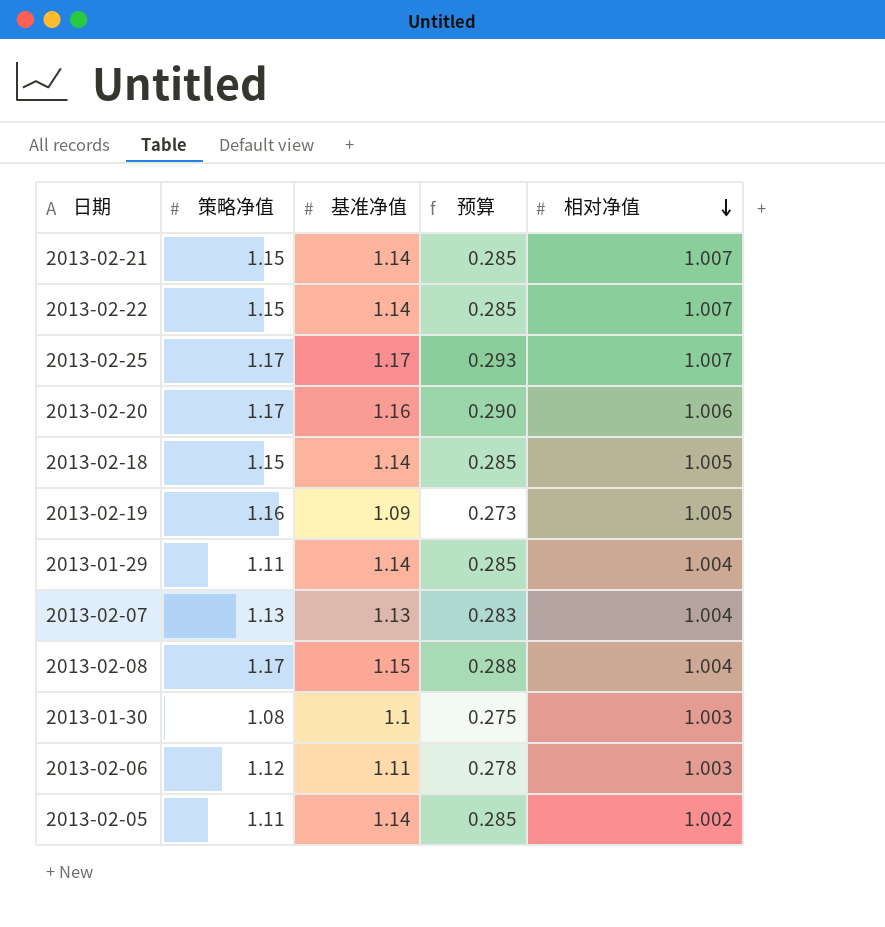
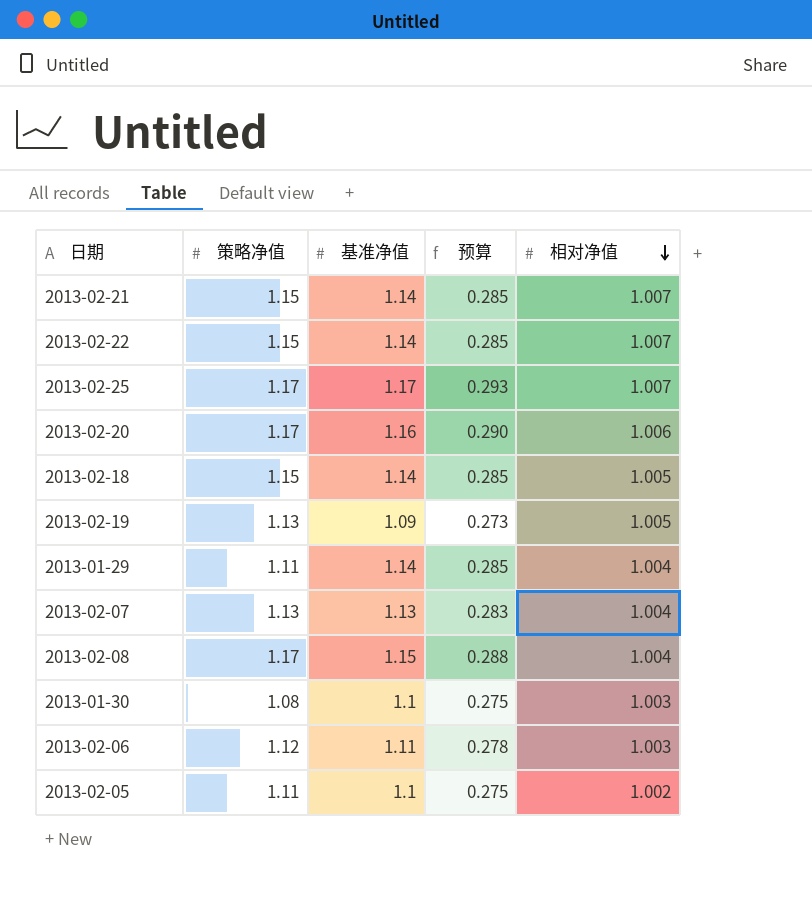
2013-02-19 | 策略净值: 1.16 -> 1.13
2013-02-05 | 基准净值: 1.14 -> 1.1
2013-02-05 | 预算: 0.285 -> 0.275

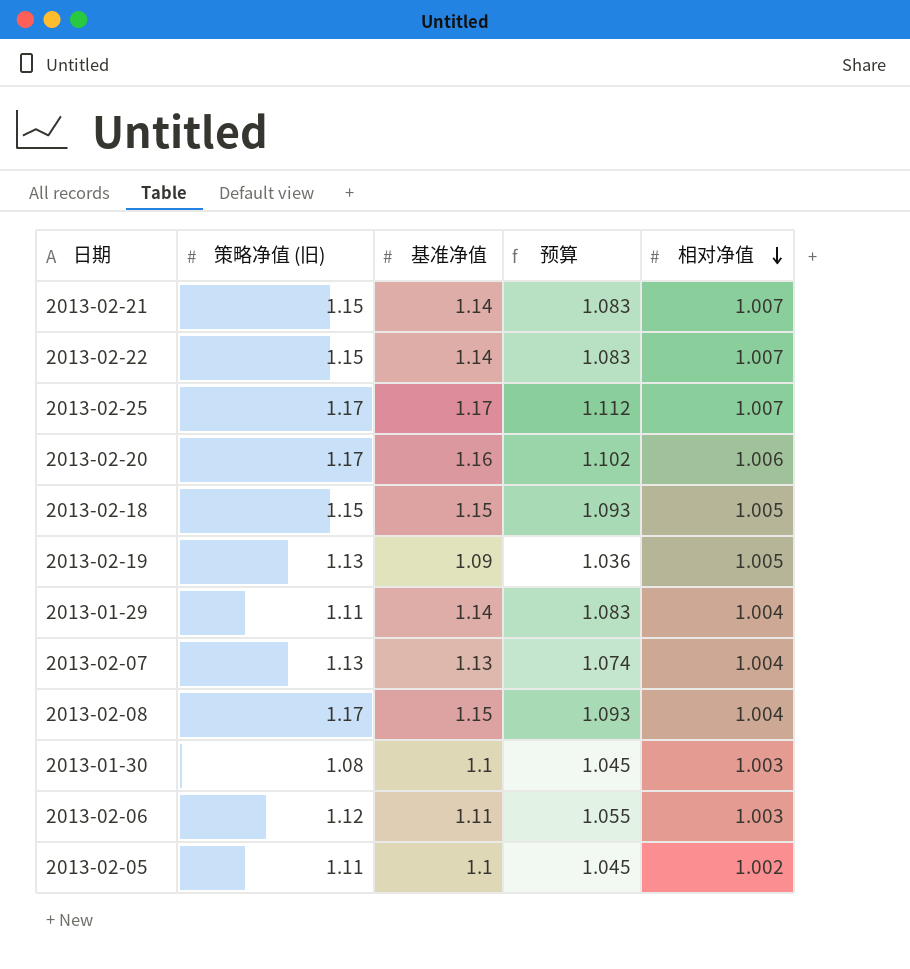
column name: 策略净值 -> 策略净值 (旧)
column 预算 | formula: [基准净值] * 0.25 -> [基准净值] * 0.95
2013-02-18 | 基准净值: 1.14 -> 1.15

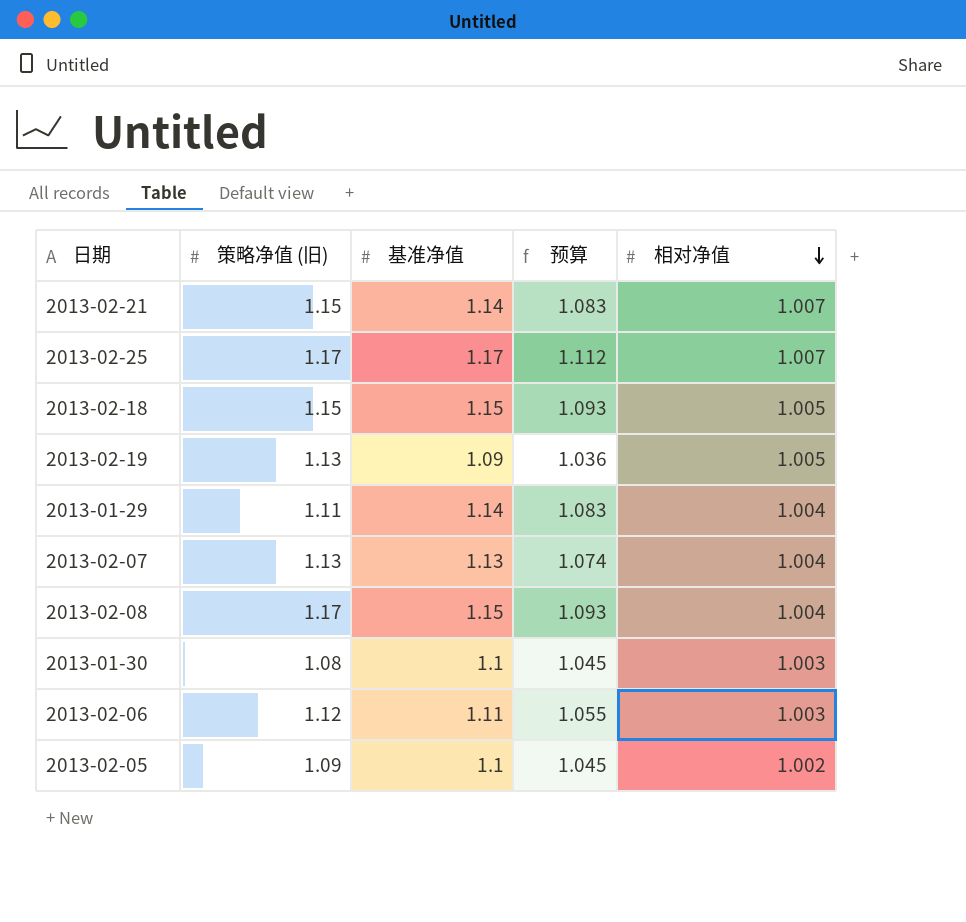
row 2013-02-22: 1.15 | 1.14 | 1.083 | 1.007 -> none
row 2013-02-20: 1.17 | 1.16 | 1.102 | 1.006 -> none
2013-02-05 | 策略净值 (旧): 1.11 -> 1.09

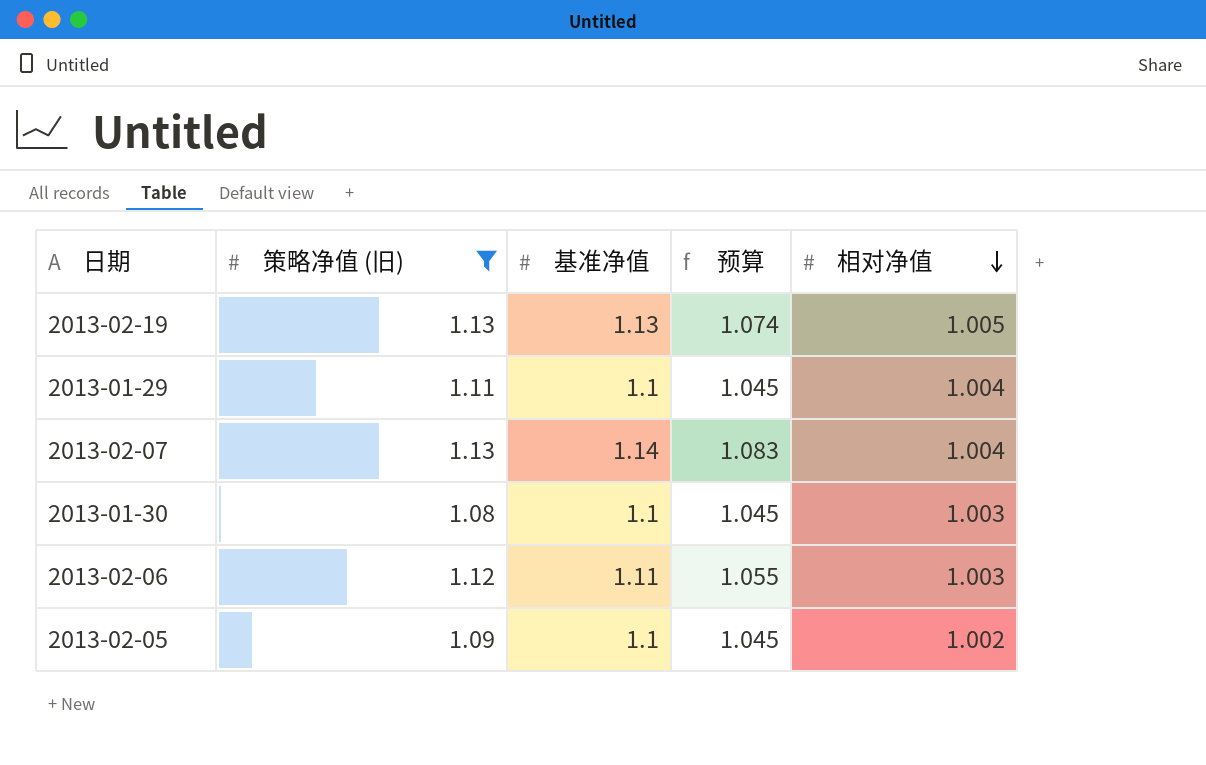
filter: none -> 策略净值 (旧) <= 1.13
2013-02-19 | 基准净值: 1.09 -> 1.13
2013-02-19 | 预算: 1.036 -> 1.074
2013-01-29 | 基准净值: 1.14 -> 1.1
2013-01-29 | 预算: 1.083 -> 1.045
2013-02-07 | 基准净值: 1.13 -> 1.14
2013-02-07 | 预算: 1.074 -> 1.083

